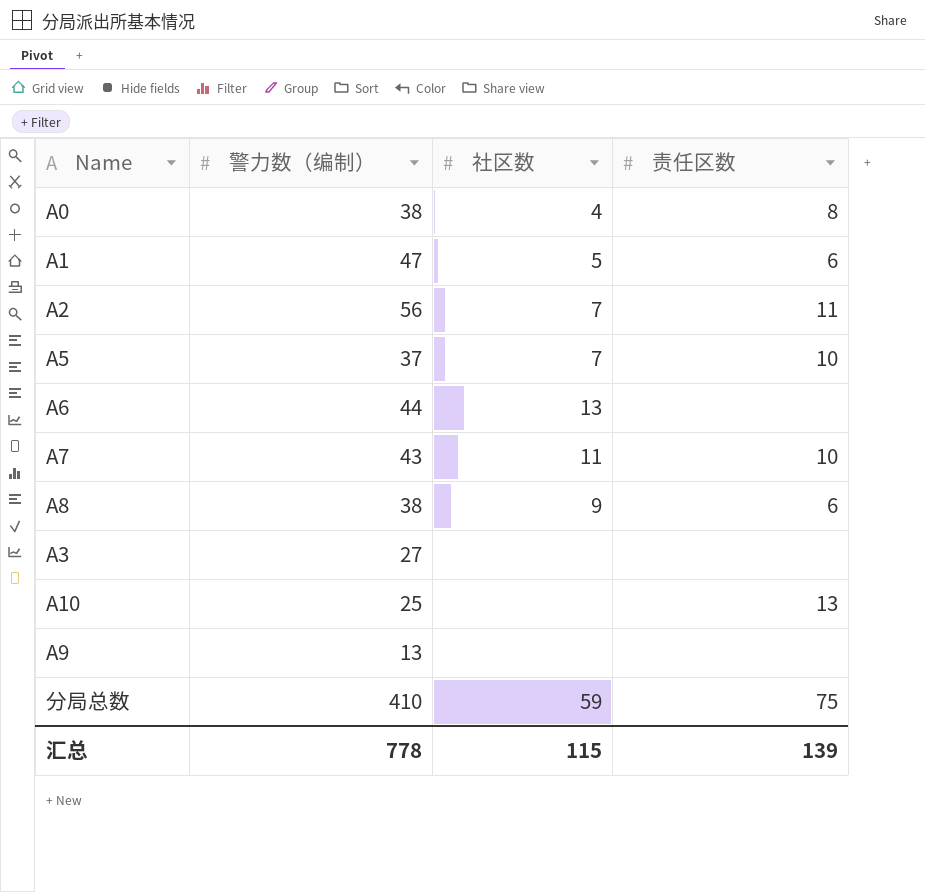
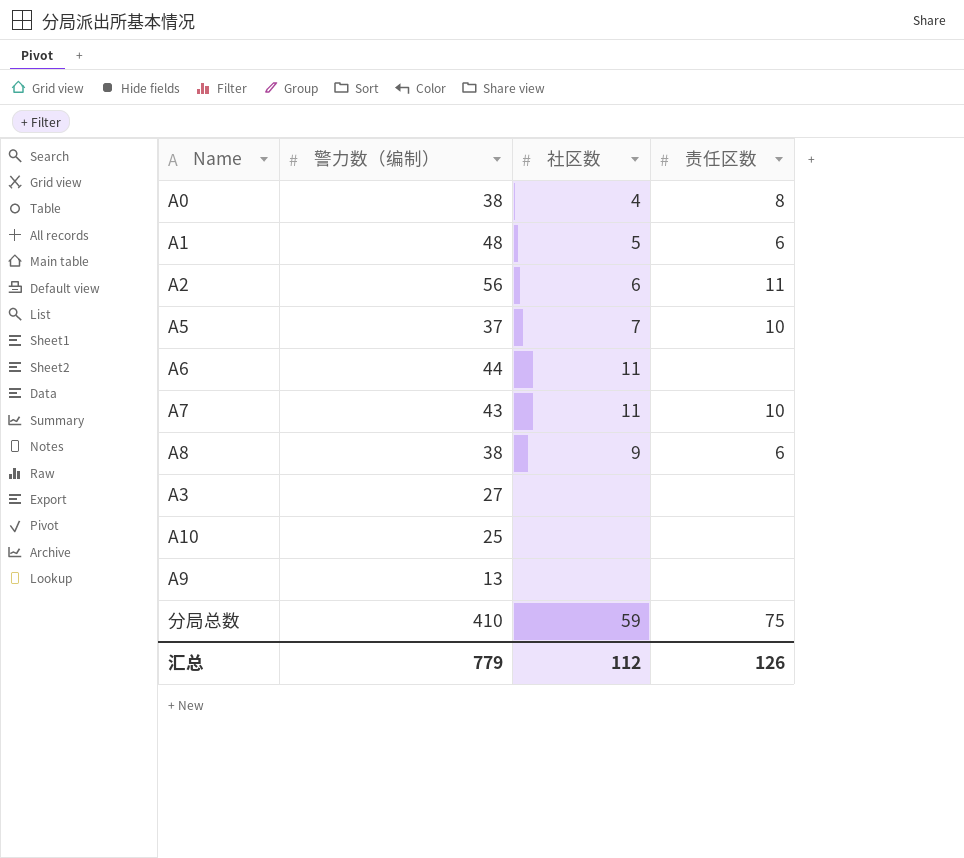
A1 | 警力数（编制）: 47 -> 48
A2 | 社区数: 7 -> 6
A6 | 社区数: 13 -> 11
A10 | 责任区数: 13 -> none
汇总 | 警力数（编制）: 778 -> 779
汇总 | 社区数: 115 -> 112
汇总 | 责任区数: 139 -> 126

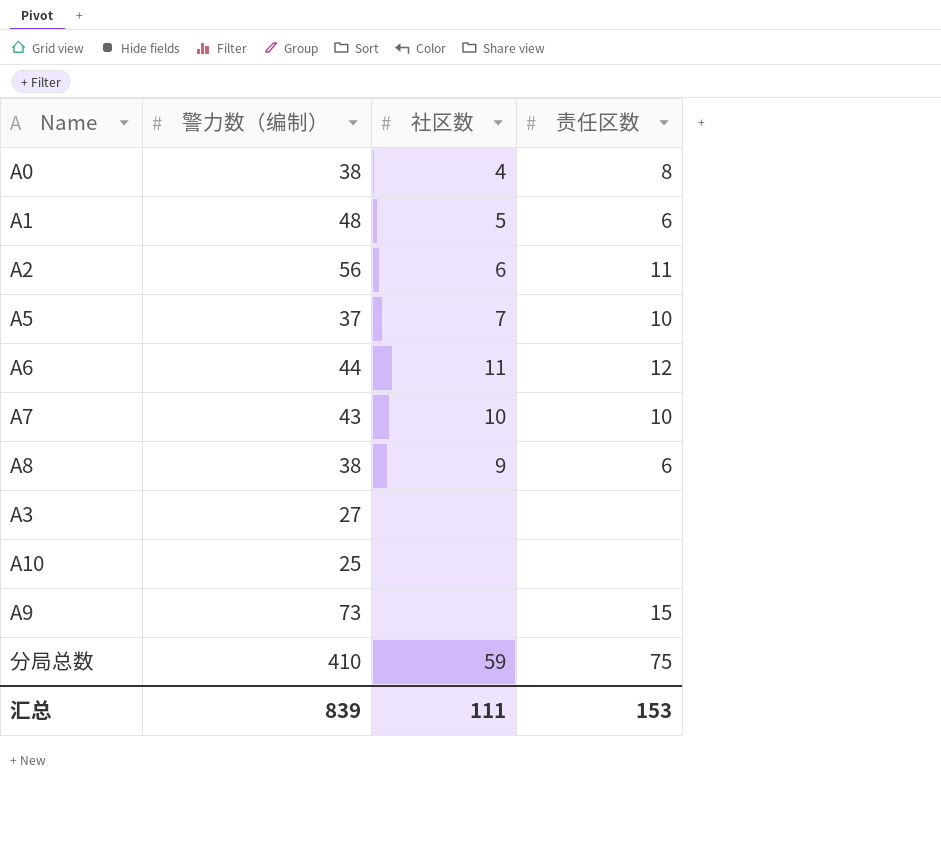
A6 | 责任区数: none -> 12
A7 | 社区数: 11 -> 10
A9 | 警力数（编制）: 13 -> 73
A9 | 责任区数: none -> 15
汇总 | 警力数（编制）: 779 -> 839
汇总 | 社区数: 112 -> 111
汇总 | 责任区数: 126 -> 153

